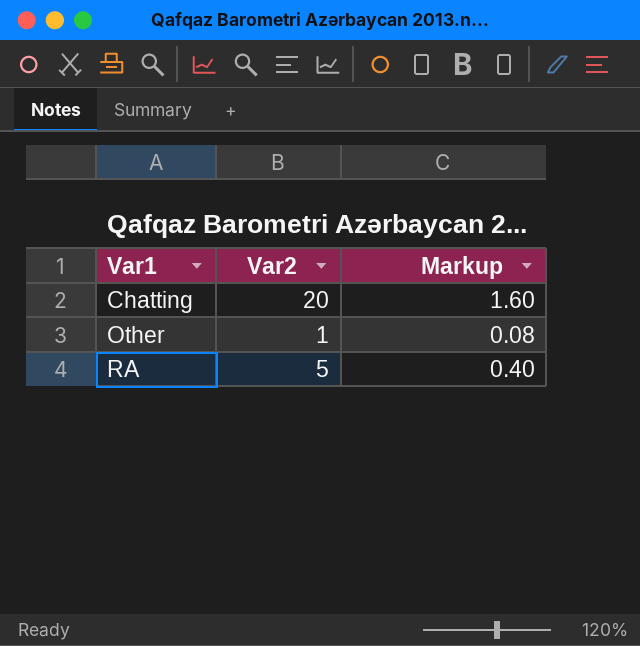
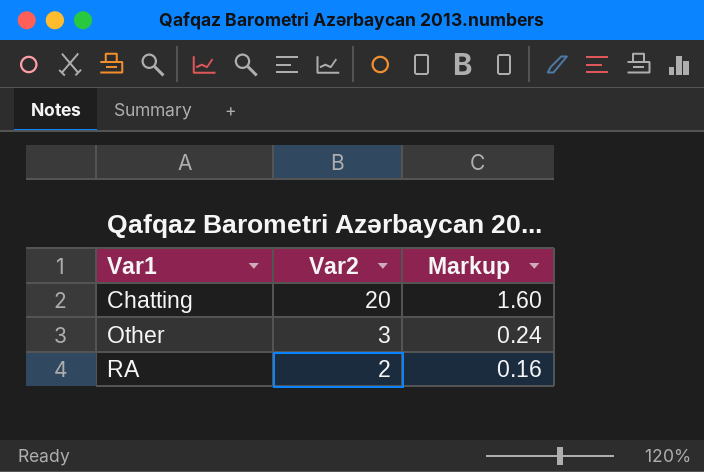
Other | Var2: 1 -> 3
Other | Markup: 0.08 -> 0.24
RA | Var2: 5 -> 2
RA | Markup: 0.40 -> 0.16

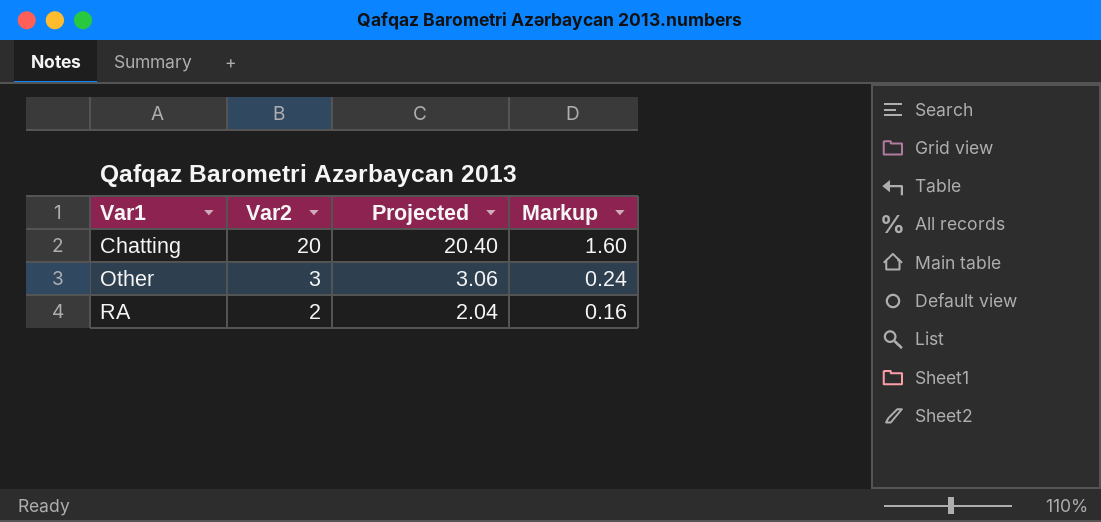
column Projected | formula: none -> [Var2] * 1.02

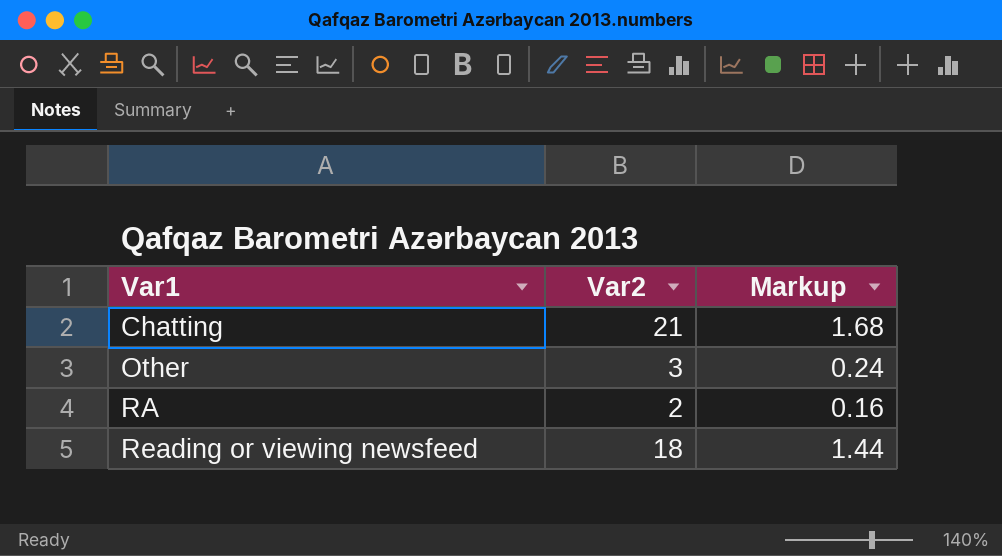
column Projected | formula: [Var2] * 1.02 -> none
Chatting | Var2: 20 -> 21
Chatting | Markup: 1.60 -> 1.68
row Reading or viewing newsfeed: none -> 18 | 1.44

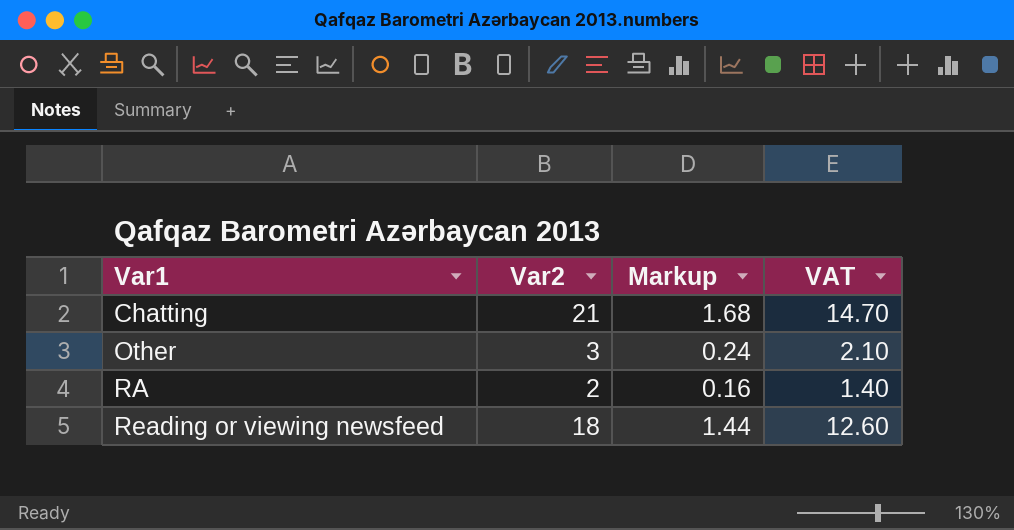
column VAT | formula: none -> [Var2] * 0.7

